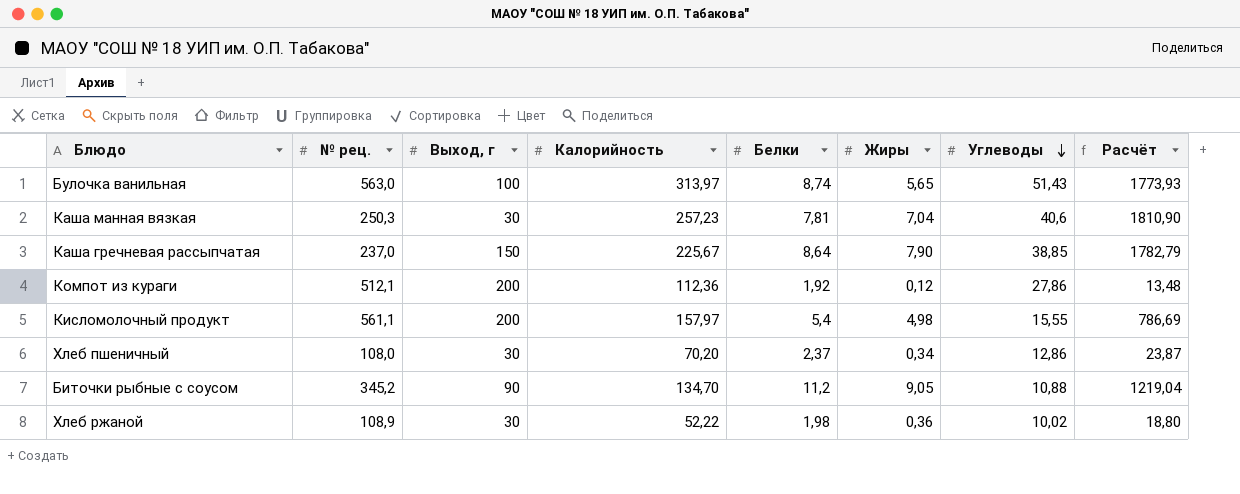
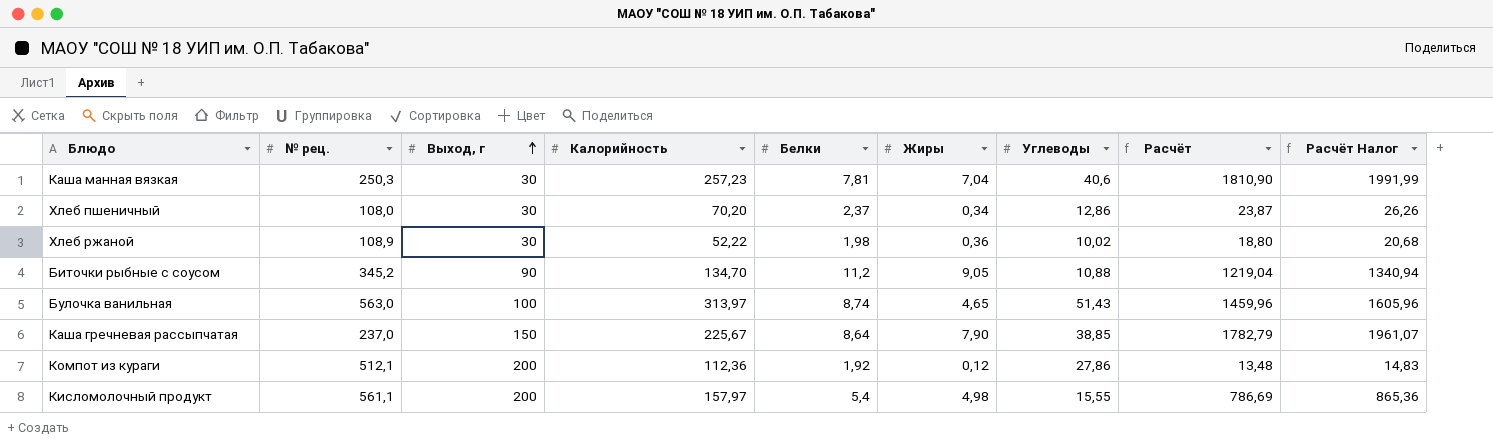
row order: Углеводы descending -> Выход, г ascending
column Расчёт Налог | formula: none -> [Расчёт] * 1,1
Булочка ванильная | Жиры: 5,65 -> 4,65
Булочка ванильная | Расчёт: 1773,93 -> 1459,96

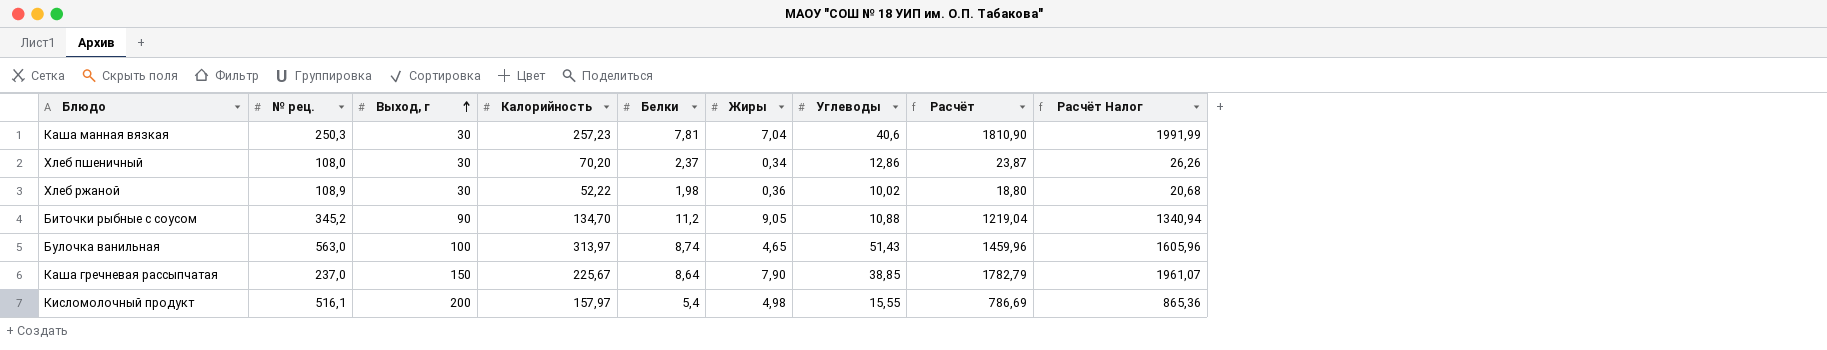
row Компот из кураги: 512,1 | 200 | 112,36 | 1,92 | 0,12 | 27,86 | 13,48 | 14,83 -> none
Кисломолочный продукт | № рец.: 561,1 -> 516,1

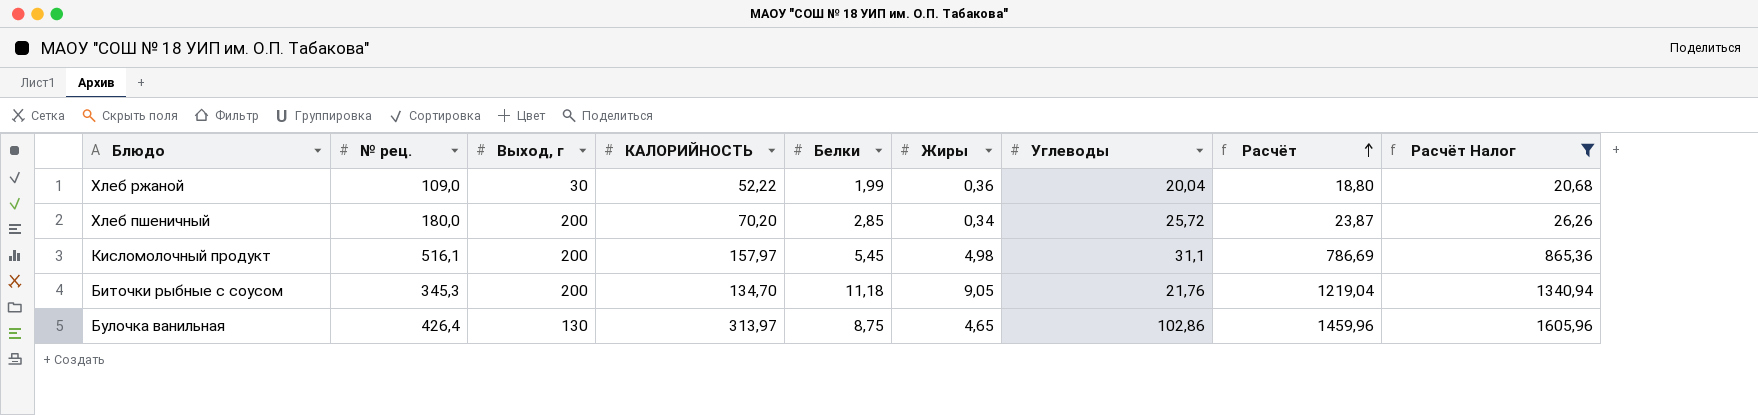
filter: none -> Расчёт Налог <= 1605,96
row order: Выход, г ascending -> Расчёт ascending
column name: Калорийность -> КАЛОРИЙНОСТЬ
Хлеб ржаной | № рец.: 108,9 -> 109,0
Хлеб ржаной | Белки: 1,98 -> 1,99
Хлеб ржаной | Углеводы: 10,02 -> 20,04
Хлеб пшеничный | № рец.: 108,0 -> 180,0
Хлеб пшеничный | Выход, г: 30 -> 200
Хлеб пшеничный | Белки: 2,37 -> 2,85
Хлеб пшеничный | Углеводы: 12,86 -> 25,72
Кисломолочный продукт | Белки: 5,4 -> 5,45
Кисломолочный продукт | Углеводы: 15,55 -> 31,1
Биточки рыбные с соусом | № рец.: 345,2 -> 345,3
Биточки рыбные с соусом | Выход, г: 90 -> 200
Биточки рыбные с соусом | Белки: 11,2 -> 11,18
Биточки рыбные с соусом | Углеводы: 10,88 -> 21,76
Булочка ванильная | № рец.: 563,0 -> 426,4
Булочка ванильная | Выход, г: 100 -> 130
Булочка ванильная | Белки: 8,74 -> 8,75
Булочка ванильная | Углеводы: 51,43 -> 102,86

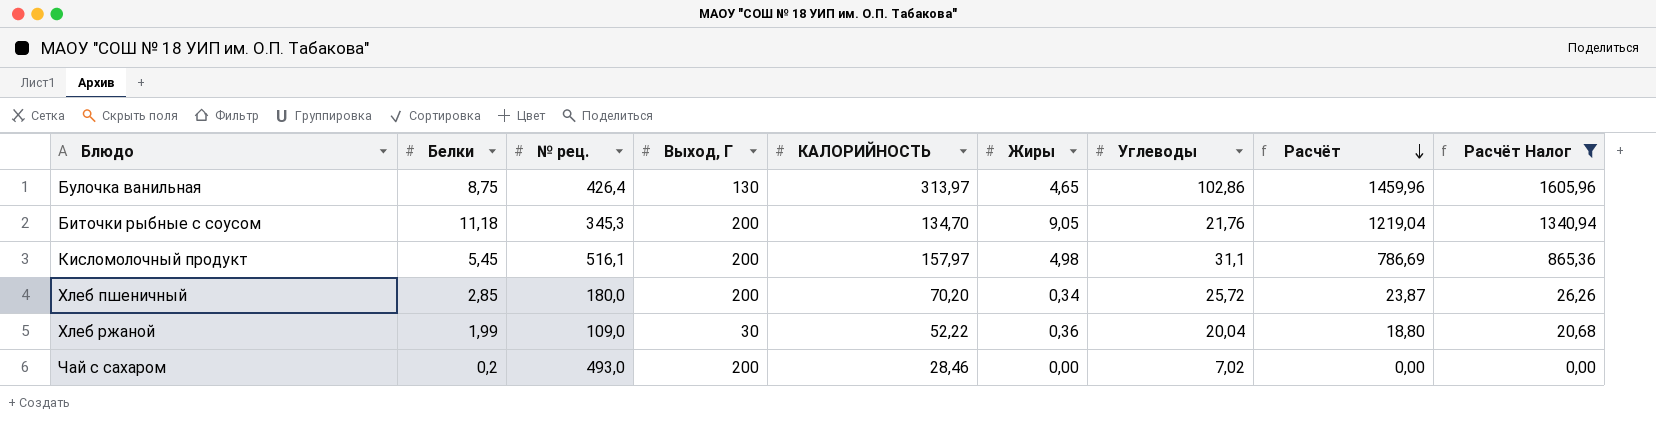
row order: Расчёт ascending -> Расчёт descending
column Белки | position: 5 -> 2
column name: Выход, г -> Выход, Г
row Чай с сахаром: none -> 0,2 | 493,0 | 200 | 28,46 | 0,00 | 7,02 | 0,00 | 0,00

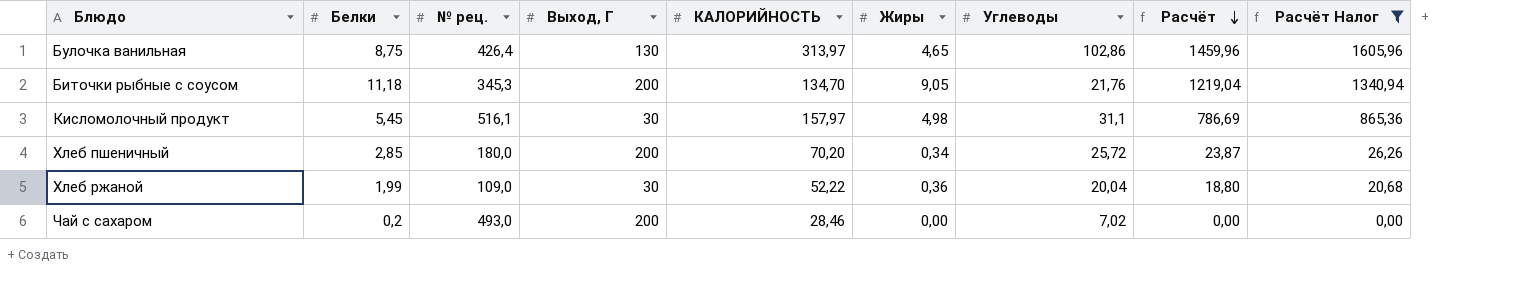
Кисломолочный продукт | Выход, Г: 200 -> 30

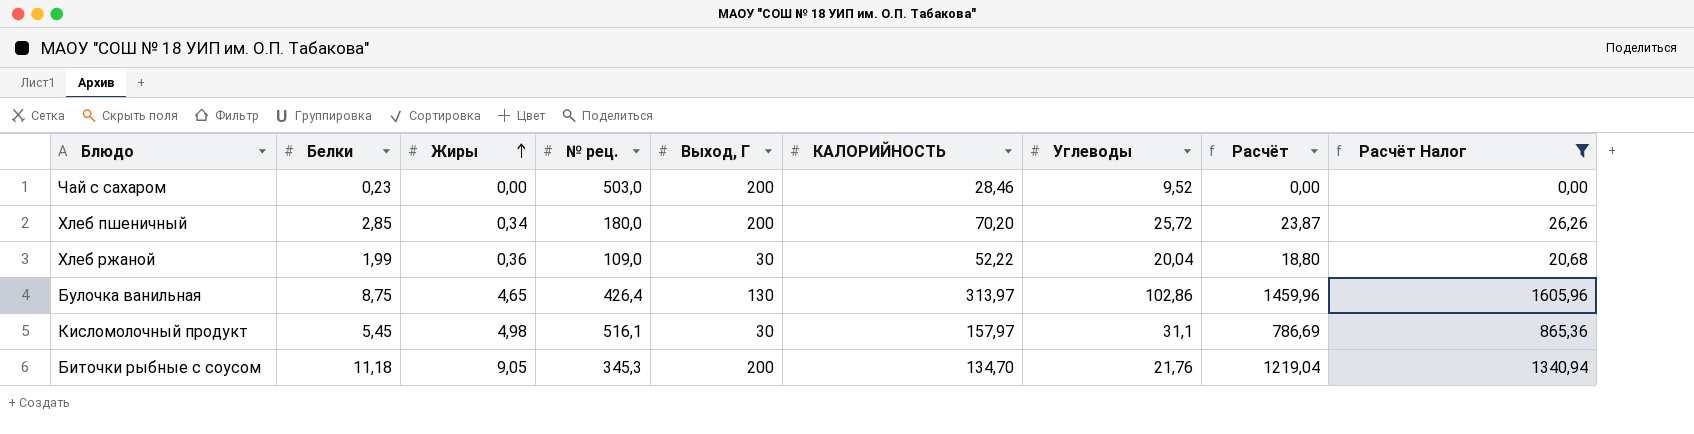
row order: Расчёт descending -> Жиры ascending
column Жиры | position: 6 -> 3
Чай с сахаром | Белки: 0,2 -> 0,23
Чай с сахаром | № рец.: 493,0 -> 503,0
Чай с сахаром | Углеводы: 7,02 -> 9,52

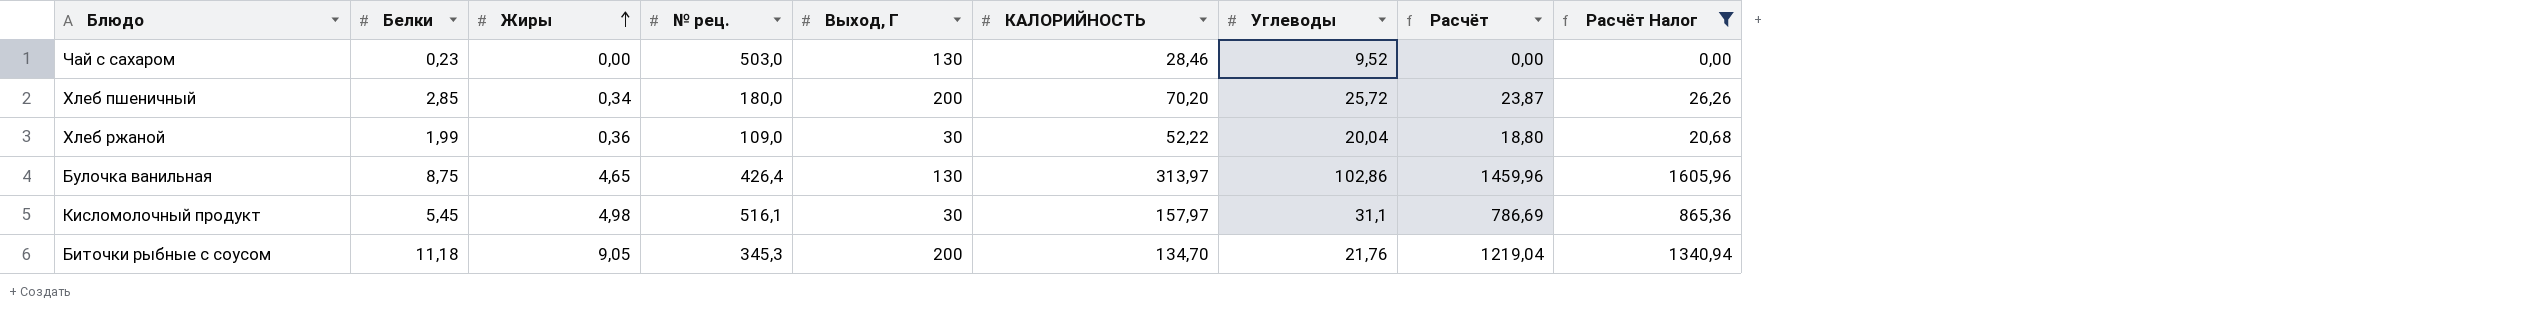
Чай с сахаром | Выход, Г: 200 -> 130

